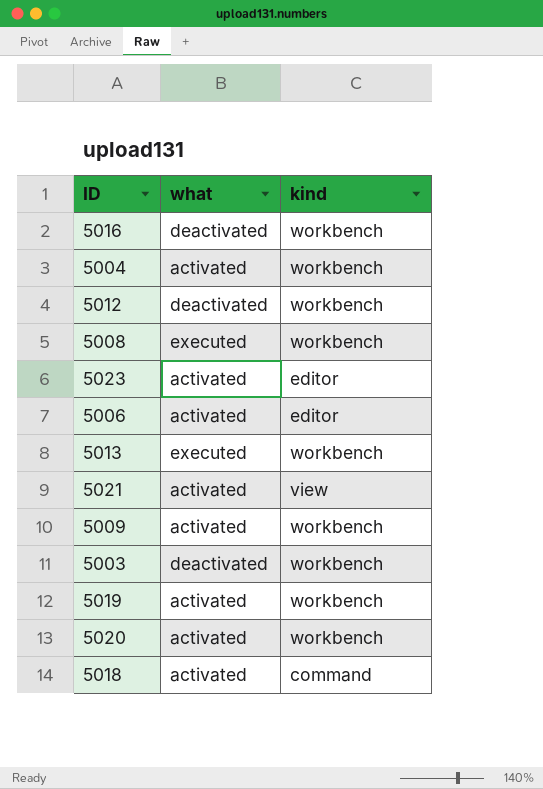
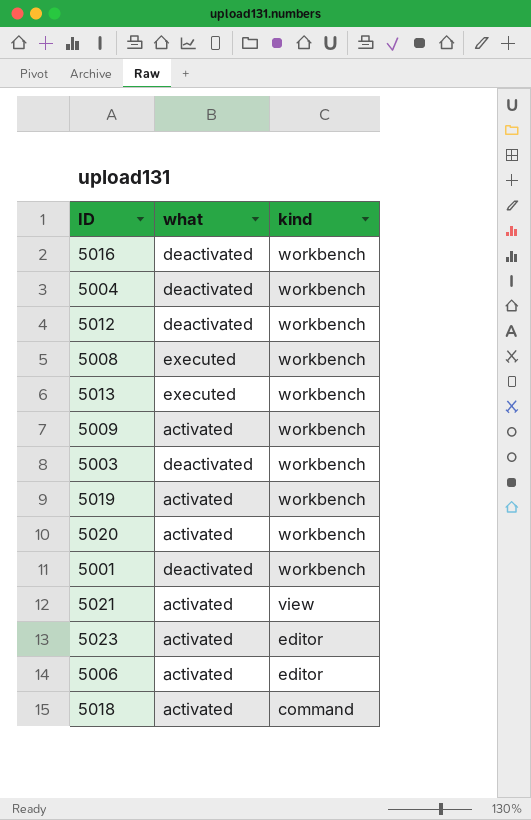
row order: none -> kind descending
5004 | what: activated -> deactivated
row 5001: none -> deactivated | workbench

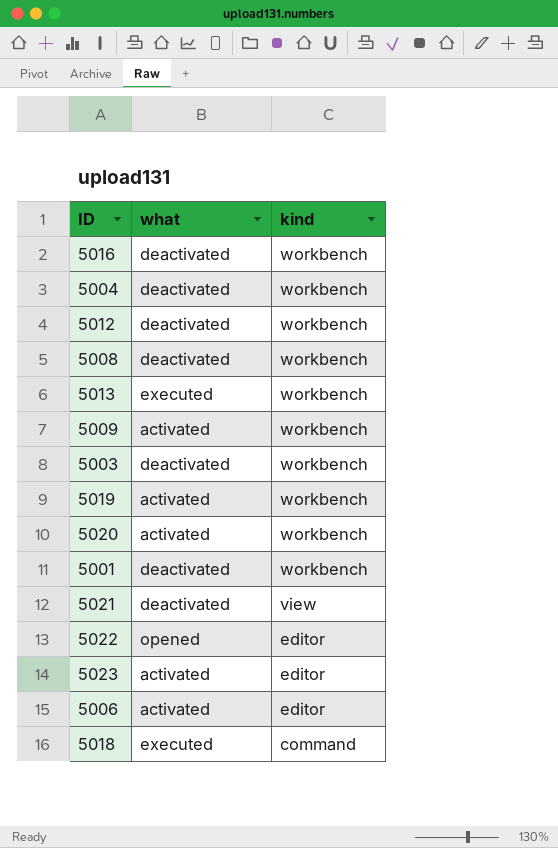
5008 | what: executed -> deactivated
5021 | what: activated -> deactivated
row 5022: none -> opened | editor
5018 | what: activated -> executed

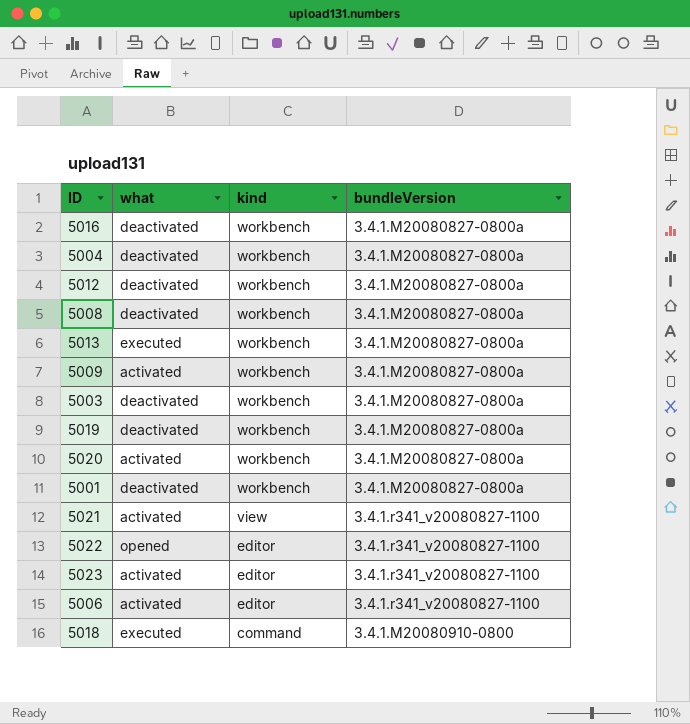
column bundleVersion | position: none -> 4
5019 | what: activated -> deactivated
5021 | what: deactivated -> activated

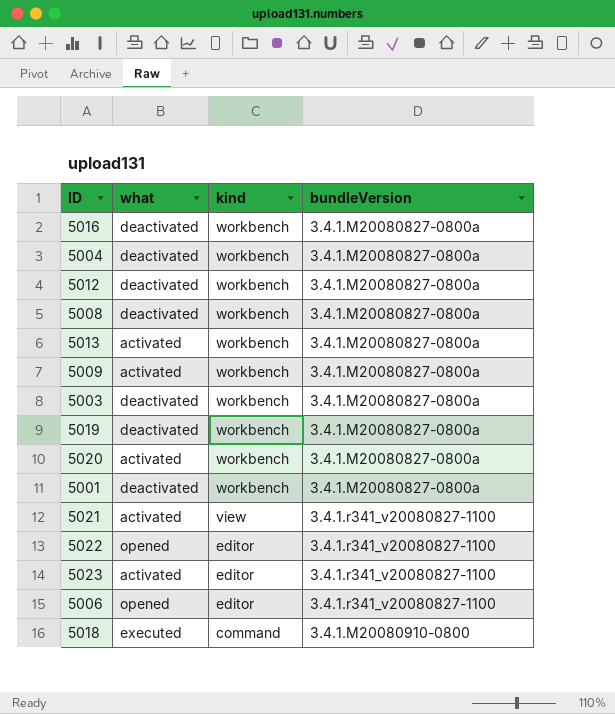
5013 | what: executed -> activated
5006 | what: activated -> opened

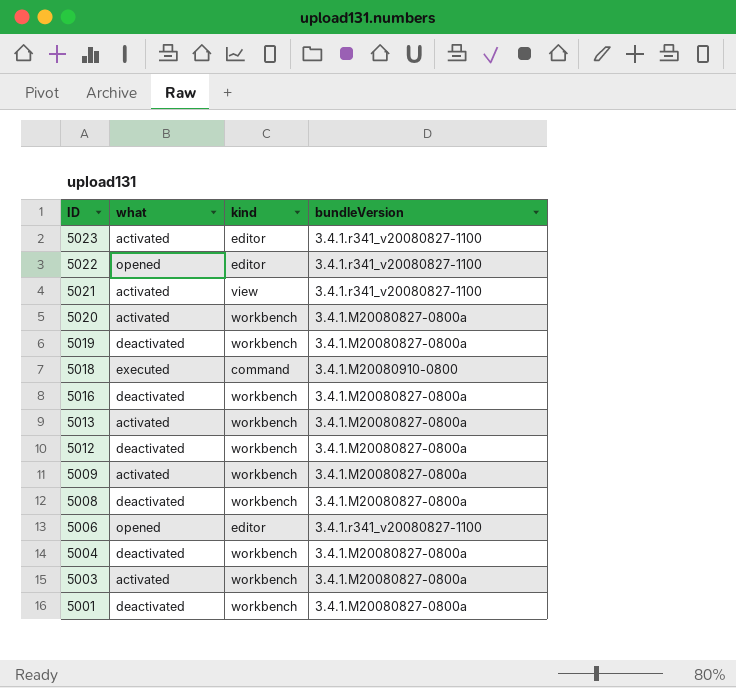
row order: kind descending -> ID descending
5003 | what: deactivated -> activated

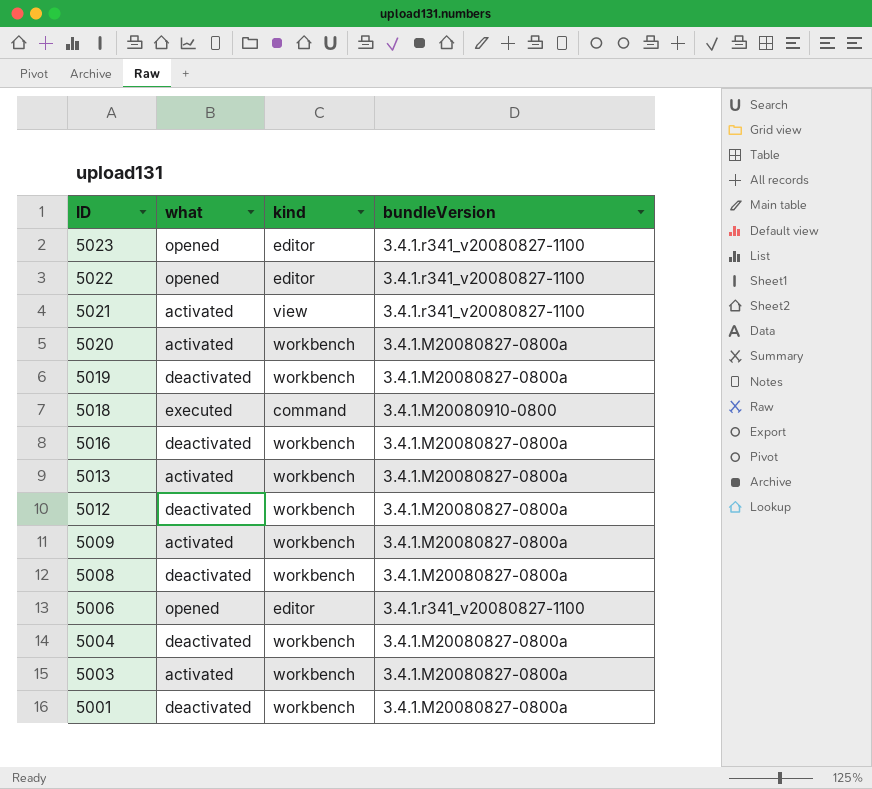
5023 | what: activated -> opened

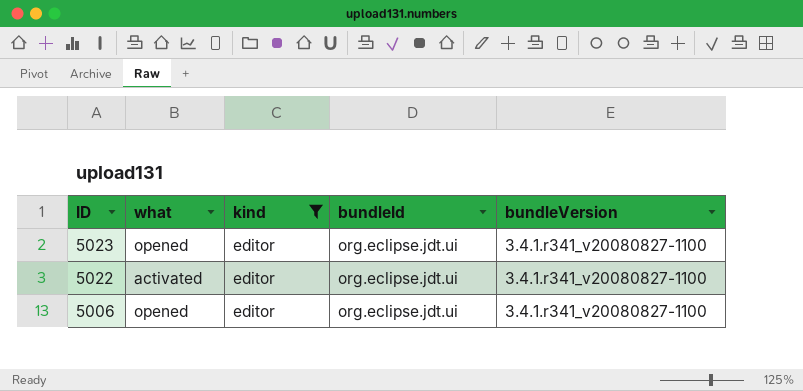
filter: none -> kind = editor
column bundleId | position: none -> 4
5022 | what: opened -> activated

